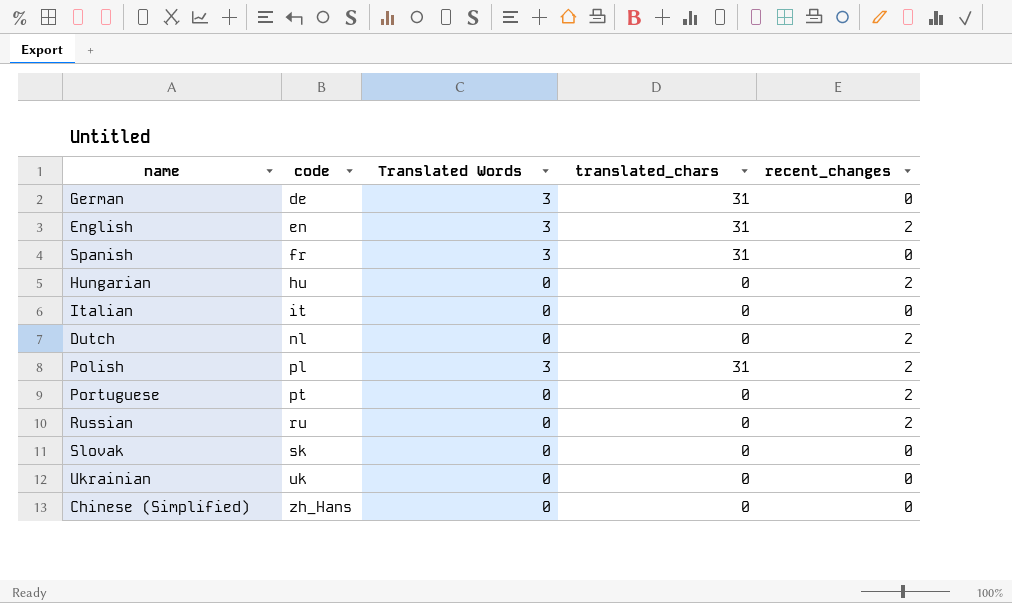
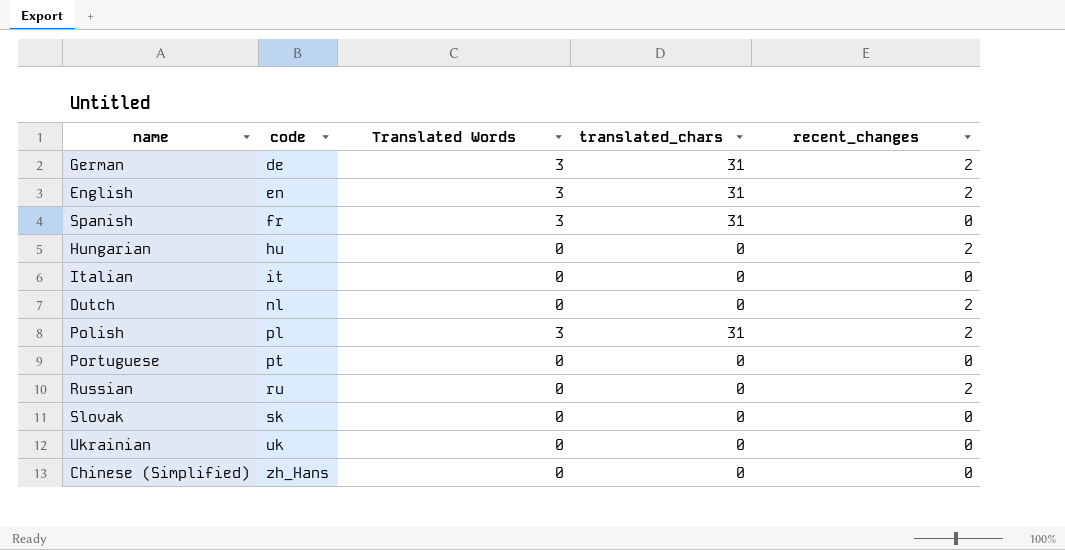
German | recent_changes: 0 -> 2
Portuguese | recent_changes: 2 -> 0

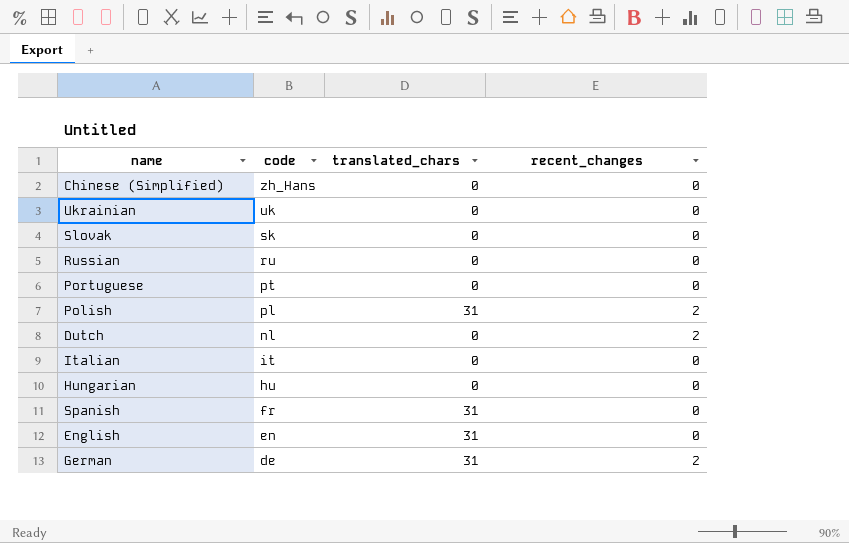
row order: code ascending -> code descending
column Translated Words | position: 3 -> none
Russian | recent_changes: 2 -> 0
Hungarian | recent_changes: 2 -> 0
English | recent_changes: 2 -> 0

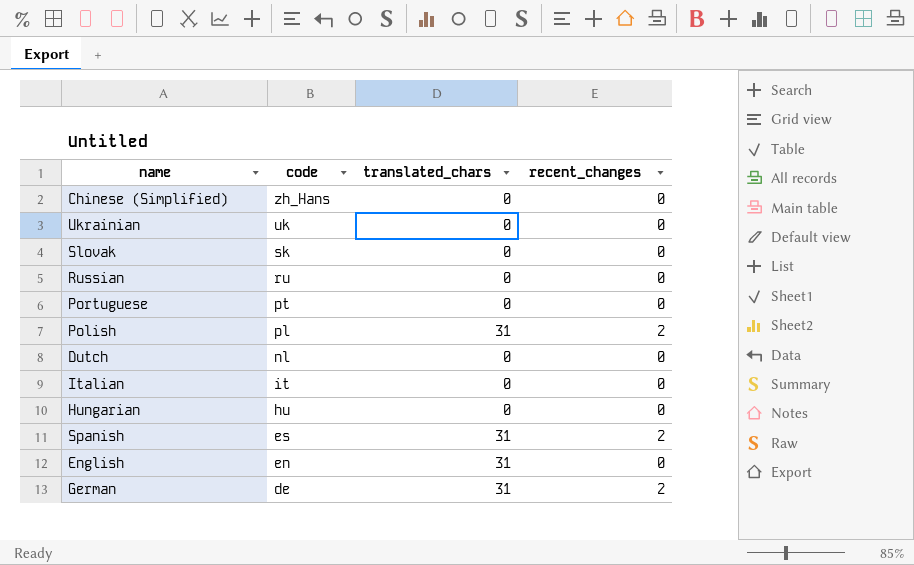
Dutch | recent_changes: 2 -> 0
Spanish | code: fr -> es
Spanish | recent_changes: 0 -> 2

